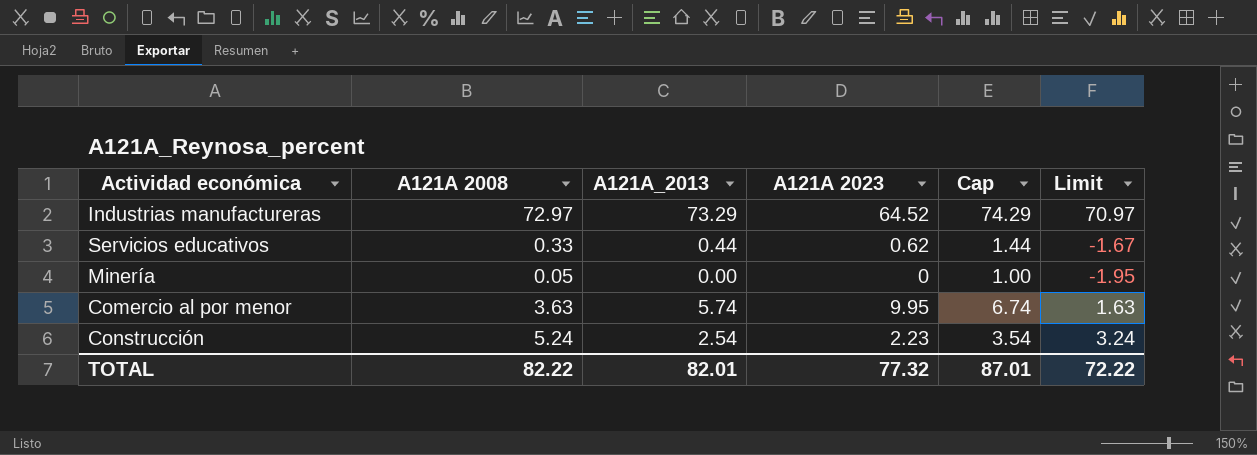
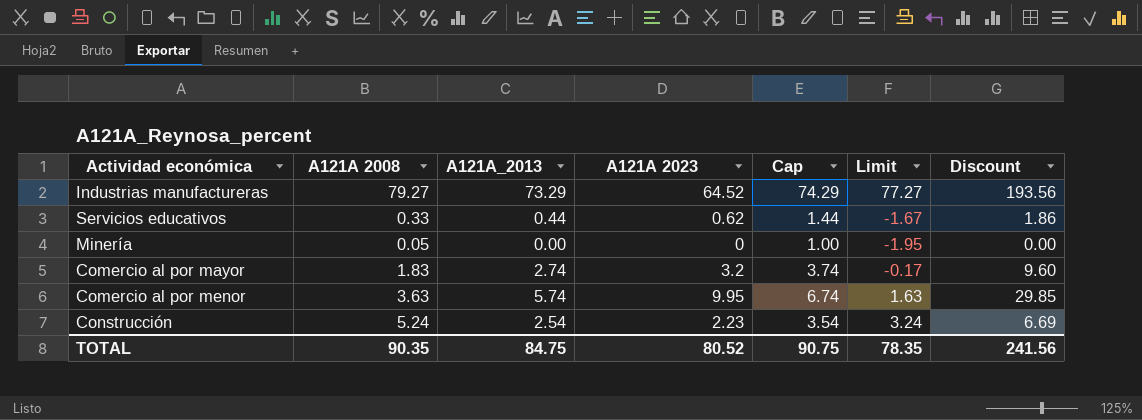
column Discount | formula: none -> [A121A 2023] * 3
Industrias manufactureras | A121A 2008: 72.97 -> 79.27
Industrias manufactureras | Limit: 70.97 -> 77.27
row Comercio al por mayor: none -> 1.83 | 2.74 | 3.2 | 3.74 | -0.17 | 9.60
TOTAL | A121A 2008: 82.22 -> 90.35
TOTAL | A121A_2013: 82.01 -> 84.75
TOTAL | A121A 2023: 77.32 -> 80.52
TOTAL | Cap: 87.01 -> 90.75
TOTAL | Limit: 72.22 -> 78.35

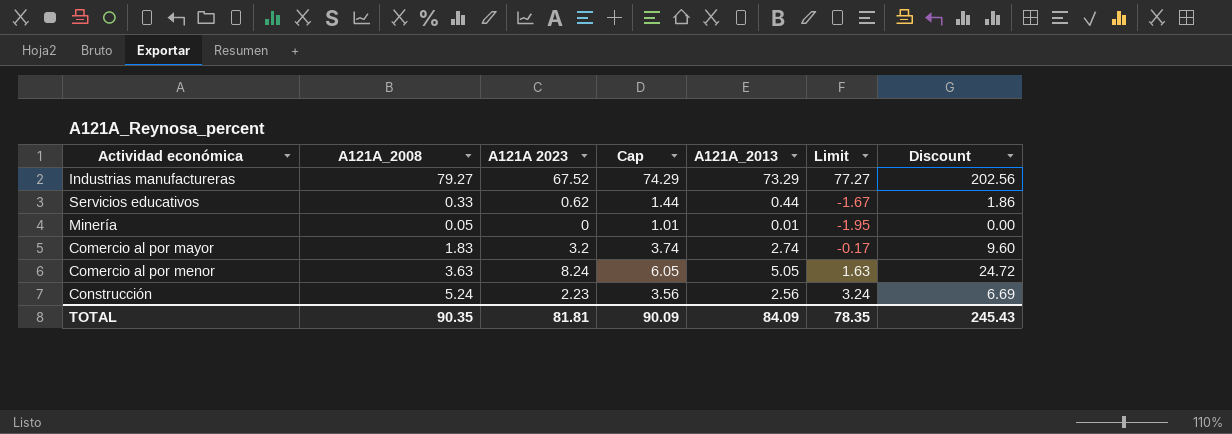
column name: A121A 2008 -> A121A_2008
column A121A_2013 | position: 3 -> 5
Industrias manufactureras | A121A 2023: 64.52 -> 67.52
Industrias manufactureras | Discount: 193.56 -> 202.56
Minería | Cap: 1.00 -> 1.01
Minería | A121A_2013: 0.00 -> 0.01
Comercio al por menor | A121A 2023: 9.95 -> 8.24
Comercio al por menor | Cap: 6.74 -> 6.05
Comercio al por menor | A121A_2013: 5.74 -> 5.05
Comercio al por menor | Discount: 29.85 -> 24.72
Construcción | Cap: 3.54 -> 3.56
Construcción | A121A_2013: 2.54 -> 2.56
TOTAL | A121A 2023: 80.52 -> 81.81
TOTAL | Cap: 90.75 -> 90.09
TOTAL | A121A_2013: 84.75 -> 84.09
TOTAL | Discount: 241.56 -> 245.43

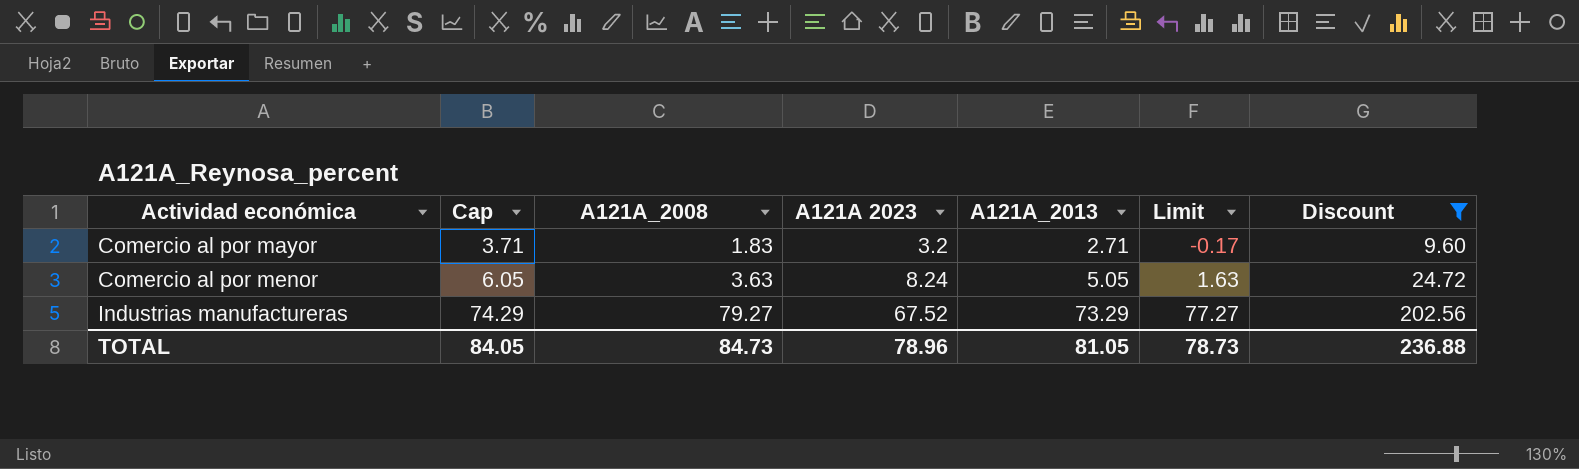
filter: none -> Discount >= 9.60
row order: none -> Actividad económica ascending
column Cap | position: 4 -> 2
Comercio al por mayor | Cap: 3.74 -> 3.71
Comercio al por mayor | A121A_2013: 2.74 -> 2.71
TOTAL | Cap: 90.09 -> 84.05
TOTAL | A121A_2008: 90.35 -> 84.73
TOTAL | A121A 2023: 81.81 -> 78.96
TOTAL | A121A_2013: 84.09 -> 81.05
TOTAL | Limit: 78.35 -> 78.73
TOTAL | Discount: 245.43 -> 236.88

